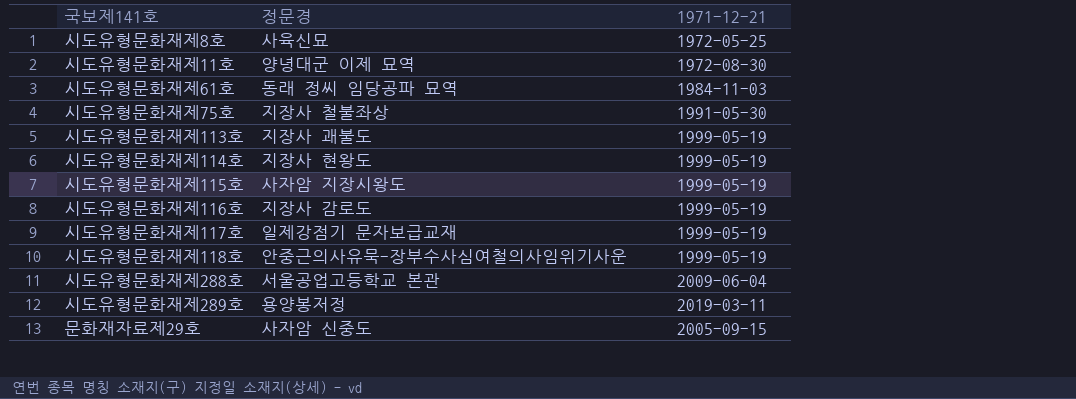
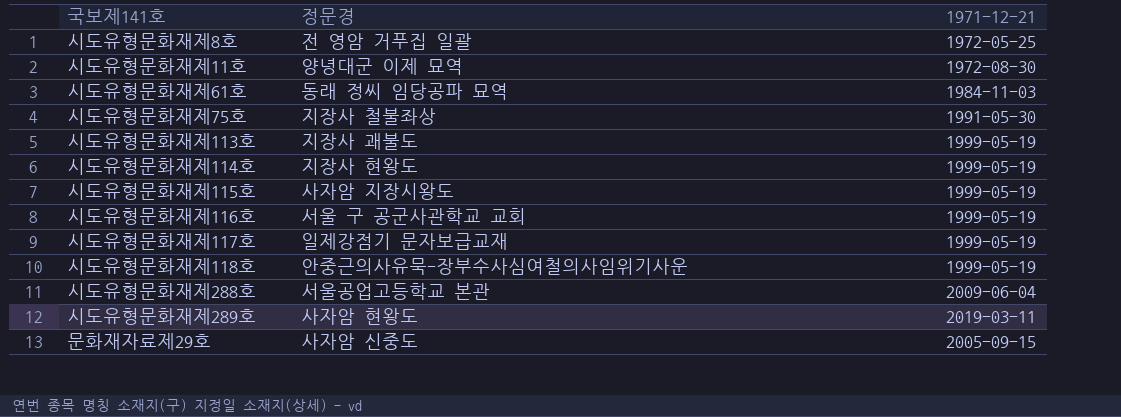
시도유형문화재제8호 | 정문경: 사육신묘 -> 전 영암 거푸집 일괄
시도유형문화재제116호 | 정문경: 지장사 감로도 -> 서울 구 공군사관학교 교회
시도유형문화재제289호 | 정문경: 용양봉저정 -> 사자암 현왕도

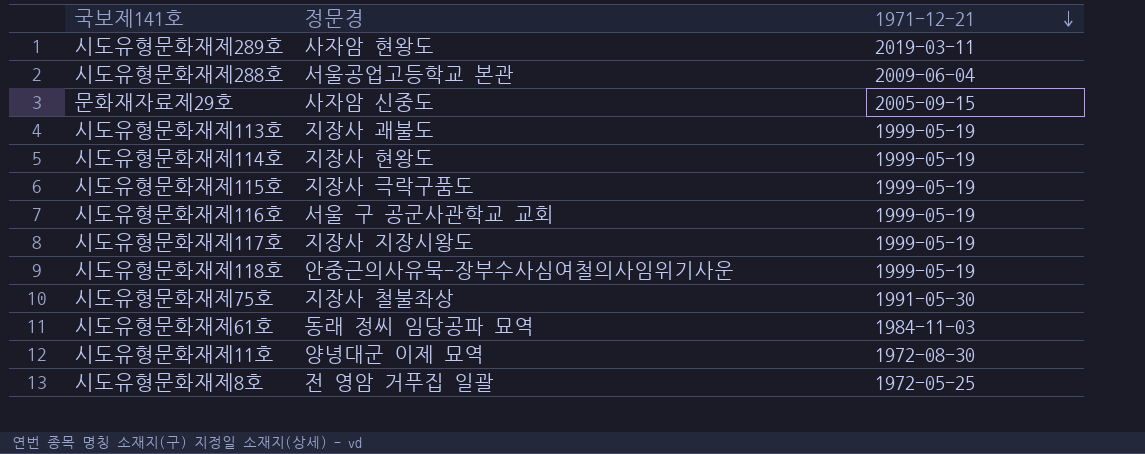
row order: none -> 1971-12-21 descending
시도유형문화재제115호 | 정문경: 사자암 지장시왕도 -> 지장사 극락구품도
시도유형문화재제117호 | 정문경: 일제강점기 문자보급교재 -> 지장사 지장시왕도

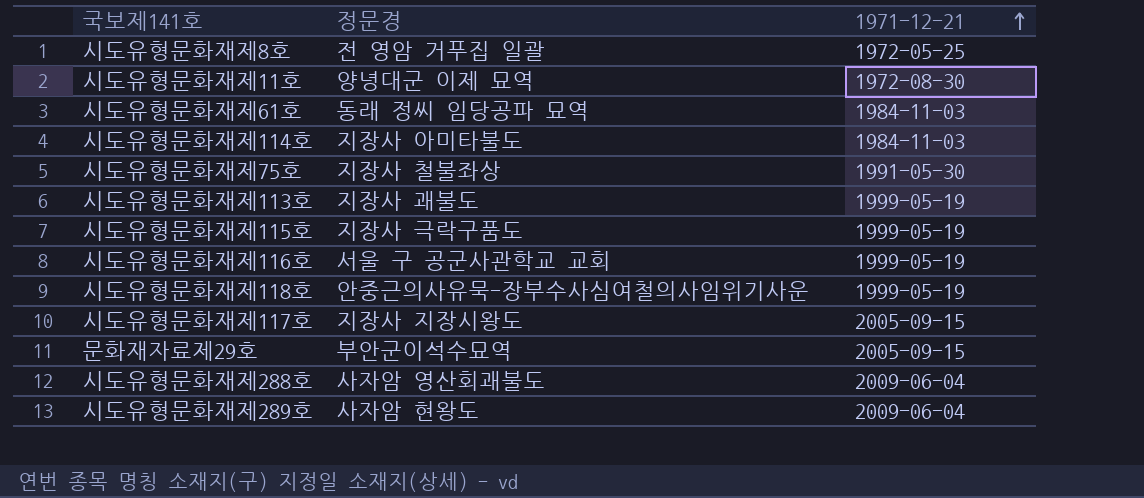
row order: 1971-12-21 descending -> 1971-12-21 ascending
시도유형문화재제114호 | 정문경: 지장사 현왕도 -> 지장사 아미타불도
시도유형문화재제114호 | 1971-12-21: 1999-05-19 -> 1984-11-03
시도유형문화재제117호 | 1971-12-21: 1999-05-19 -> 2005-09-15
문화재자료제29호 | 정문경: 사자암 신중도 -> 부안군이석수묘역
시도유형문화재제288호 | 정문경: 서울공업고등학교 본관 -> 사자암 영산회괘불도
시도유형문화재제289호 | 1971-12-21: 2019-03-11 -> 2009-06-04

